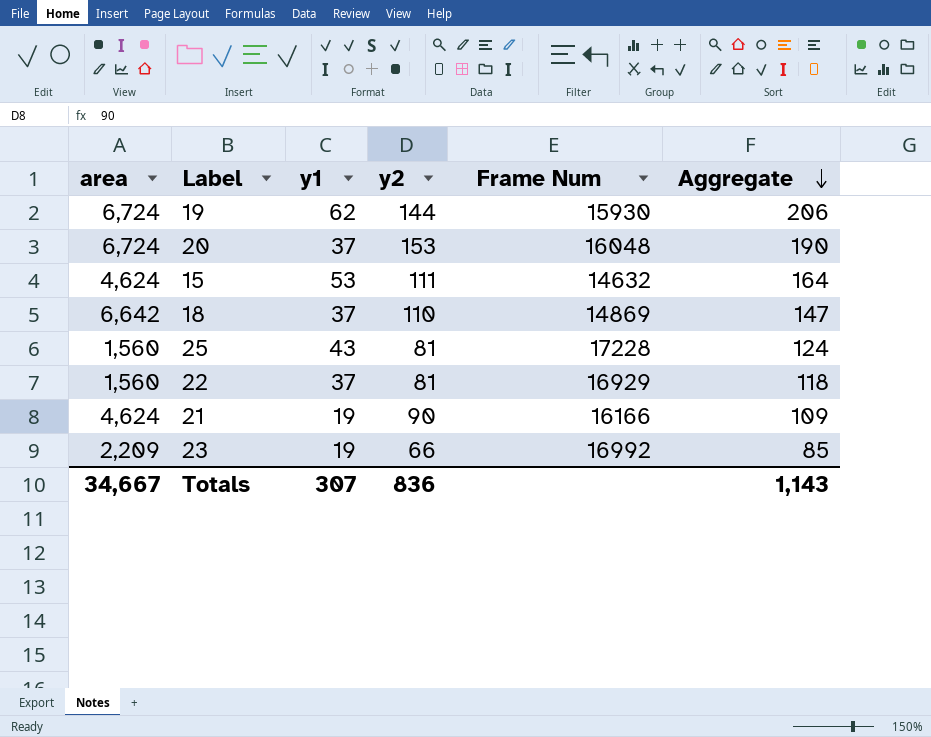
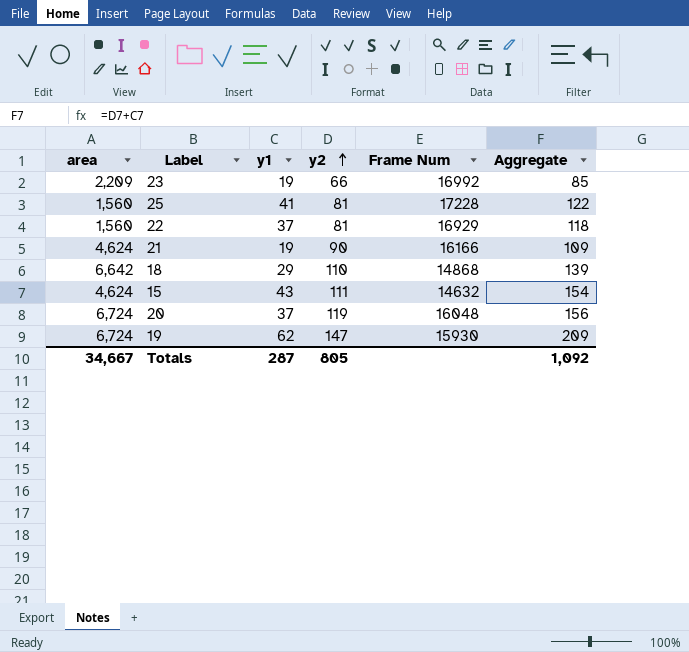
row order: Aggregate descending -> y2 ascending
25 | y1: 43 -> 41
25 | Aggregate: 124 -> 122
18 | y1: 37 -> 29
18 | Frame Num: 14869 -> 14868
18 | Aggregate: 147 -> 139
15 | y1: 53 -> 43
15 | Aggregate: 164 -> 154
20 | y2: 153 -> 119
20 | Aggregate: 190 -> 156
19 | y2: 144 -> 147
19 | Aggregate: 206 -> 209
Totals | y1: 307 -> 287
Totals | y2: 836 -> 805
Totals | Aggregate: 1,143 -> 1,092

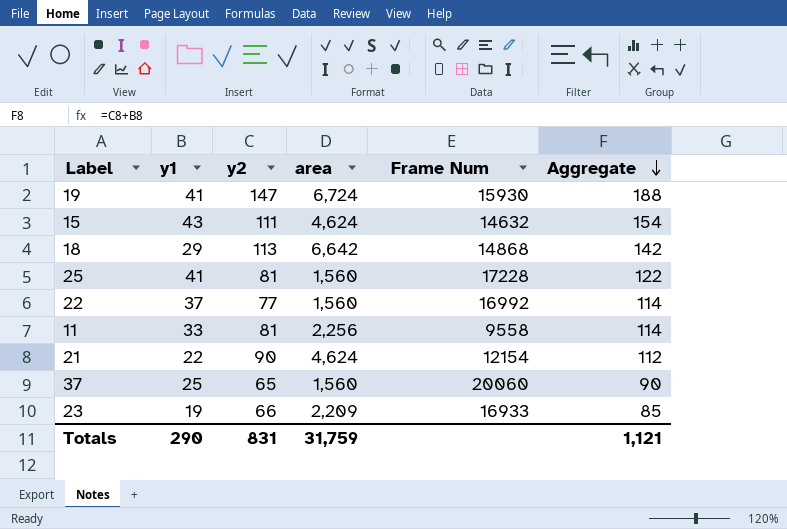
row order: y2 ascending -> Aggregate descending
column area | position: 1 -> 4
row 20: 6,724 | 37 | 119 | 16048 | 156 -> none
19 | y1: 62 -> 41
19 | Aggregate: 209 -> 188
18 | y2: 110 -> 113
18 | Aggregate: 139 -> 142
22 | y2: 81 -> 77
22 | Frame Num: 16929 -> 16992
22 | Aggregate: 118 -> 114
row 11: none -> 33 | 81 | 2,256 | 9558 | 114
21 | y1: 19 -> 22
21 | Frame Num: 16166 -> 12154
21 | Aggregate: 109 -> 112
row 37: none -> 25 | 65 | 1,560 | 20060 | 90
23 | Frame Num: 16992 -> 16933
Totals | y1: 287 -> 290
Totals | y2: 805 -> 831
Totals | area: 34,667 -> 31,759
Totals | Aggregate: 1,092 -> 1,121

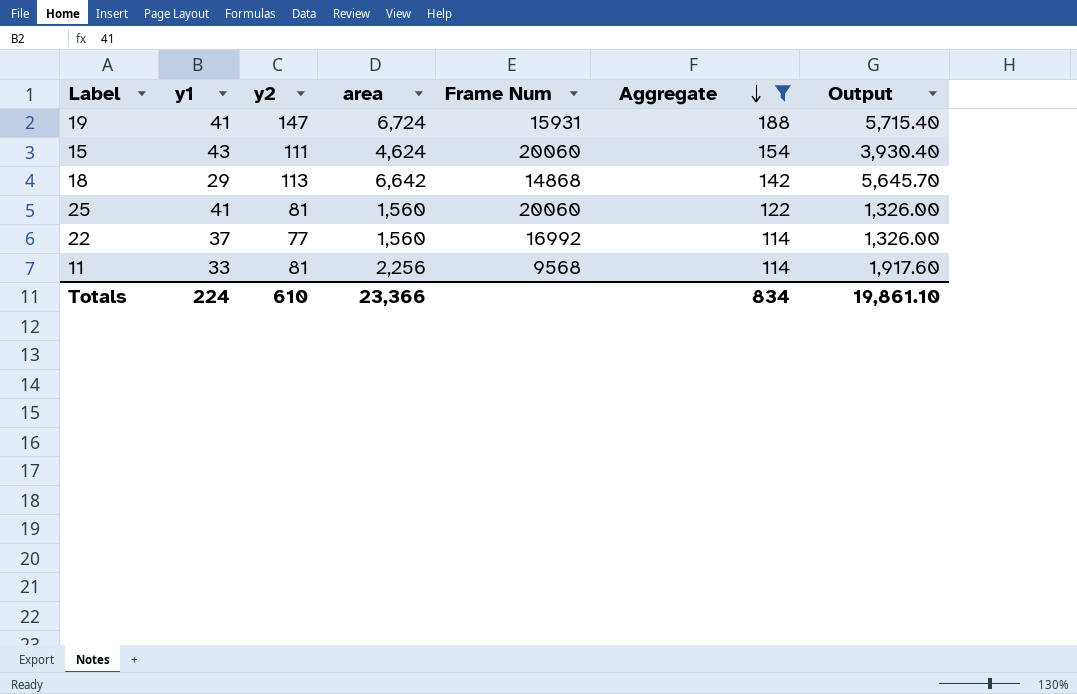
filter: none -> Aggregate >= 114
column Output | formula: none -> [area] * 0.85
19 | Frame Num: 15930 -> 15931
15 | Frame Num: 14632 -> 20060
25 | Frame Num: 17228 -> 20060
11 | Frame Num: 9558 -> 9568
Totals | y1: 290 -> 224
Totals | y2: 831 -> 610
Totals | area: 31,759 -> 23,366
Totals | Aggregate: 1,121 -> 834

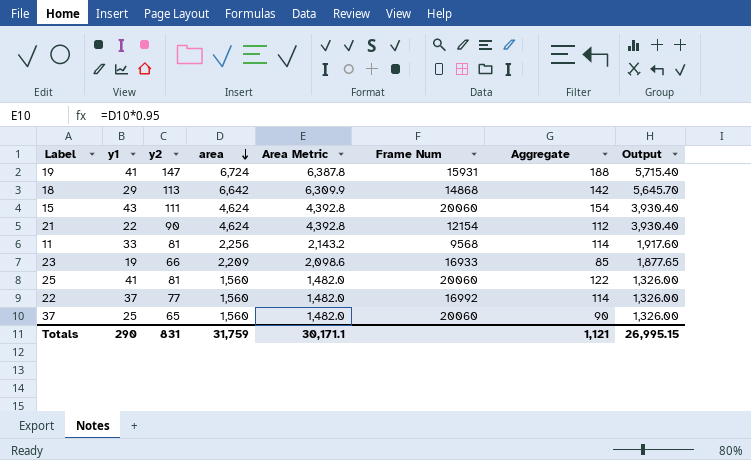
filter: Aggregate >= 114 -> none
row order: Aggregate descending -> area descending
column Area Metric | formula: none -> [area] * 0.95
Totals | y1: 224 -> 290
Totals | y2: 610 -> 831
Totals | area: 23,366 -> 31,759
Totals | Aggregate: 834 -> 1,121
Totals | Output: 19,861.10 -> 26,995.15

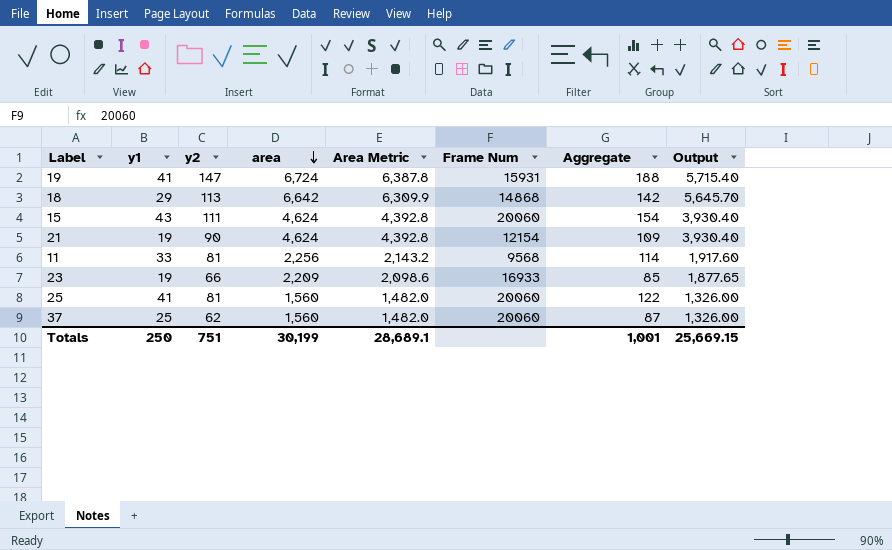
row 22: 37 | 77 | 1,560 | 1,482.0 | 16992 | 114 | 1,326.00 -> none
21 | y1: 22 -> 19
21 | Aggregate: 112 -> 109
37 | y2: 65 -> 62
37 | Aggregate: 90 -> 87
Totals | y1: 290 -> 250
Totals | y2: 831 -> 751
Totals | area: 31,759 -> 30,199
Totals | Area Metric: 30,171.1 -> 28,689.1
Totals | Aggregate: 1,121 -> 1,001
Totals | Output: 26,995.15 -> 25,669.15

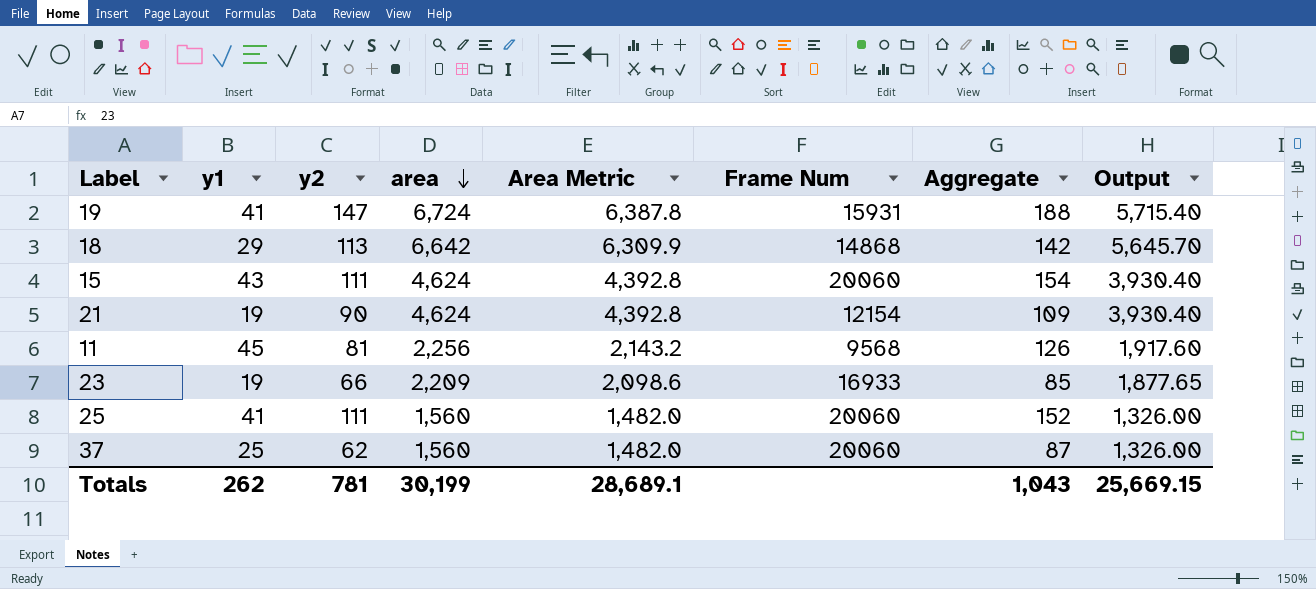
11 | y1: 33 -> 45
11 | Aggregate: 114 -> 126
25 | y2: 81 -> 111
25 | Aggregate: 122 -> 152
Totals | y1: 250 -> 262
Totals | y2: 751 -> 781
Totals | Aggregate: 1,001 -> 1,043

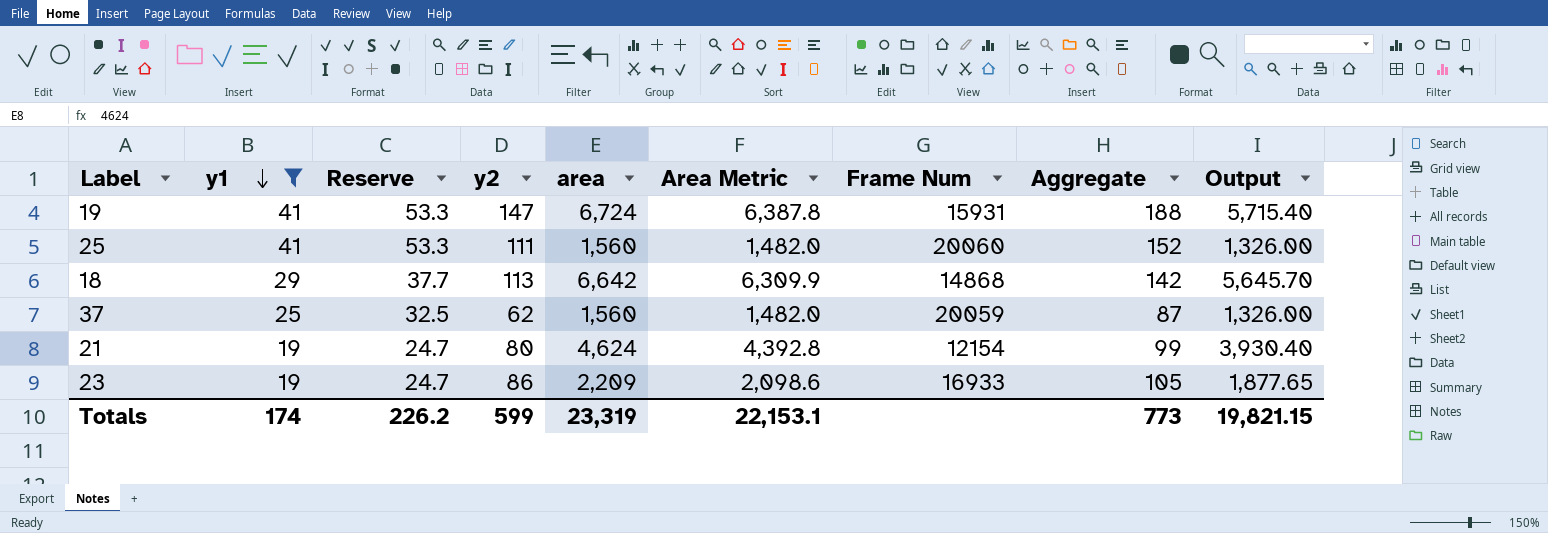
filter: none -> y1 <= 41
row order: area descending -> y1 descending
column Reserve | formula: none -> [y1] * 1.3
37 | Frame Num: 20060 -> 20059
21 | y2: 90 -> 80
21 | Aggregate: 109 -> 99
23 | y2: 66 -> 86
23 | Aggregate: 85 -> 105
Totals | y1: 262 -> 174
Totals | y2: 781 -> 599
Totals | area: 30,199 -> 23,319
Totals | Area Metric: 28,689.1 -> 22,153.1
Totals | Aggregate: 1,043 -> 773
Totals | Output: 25,669.15 -> 19,821.15

